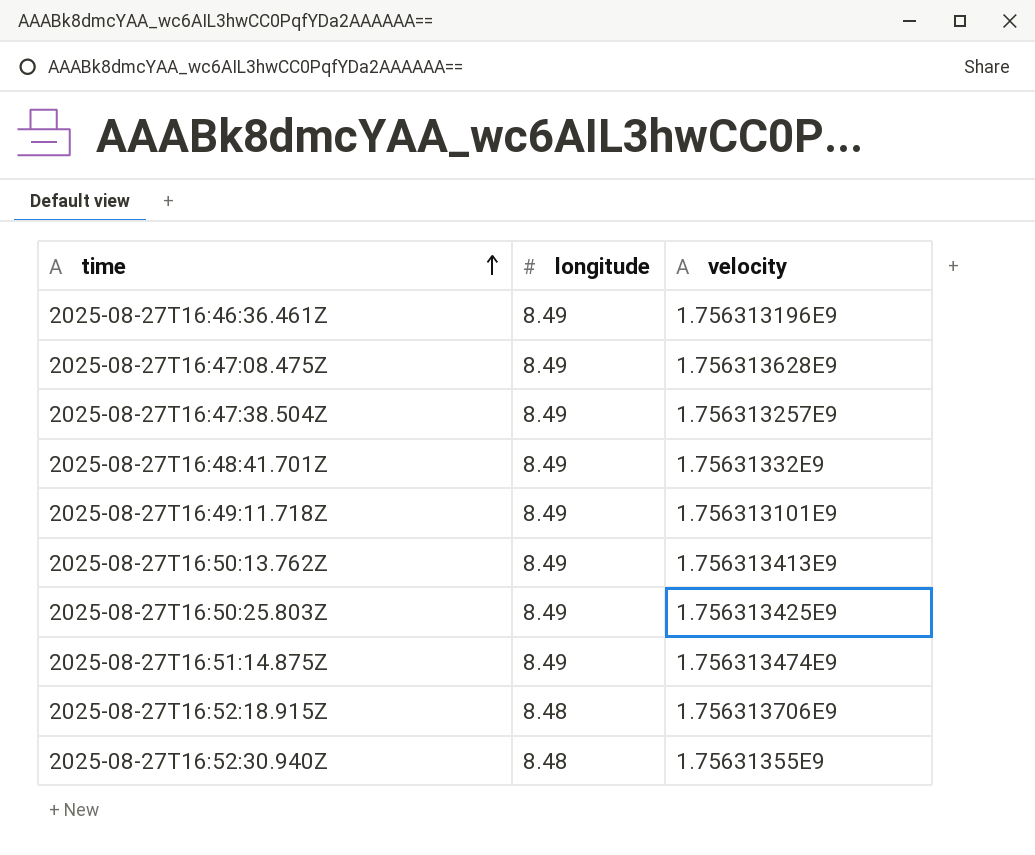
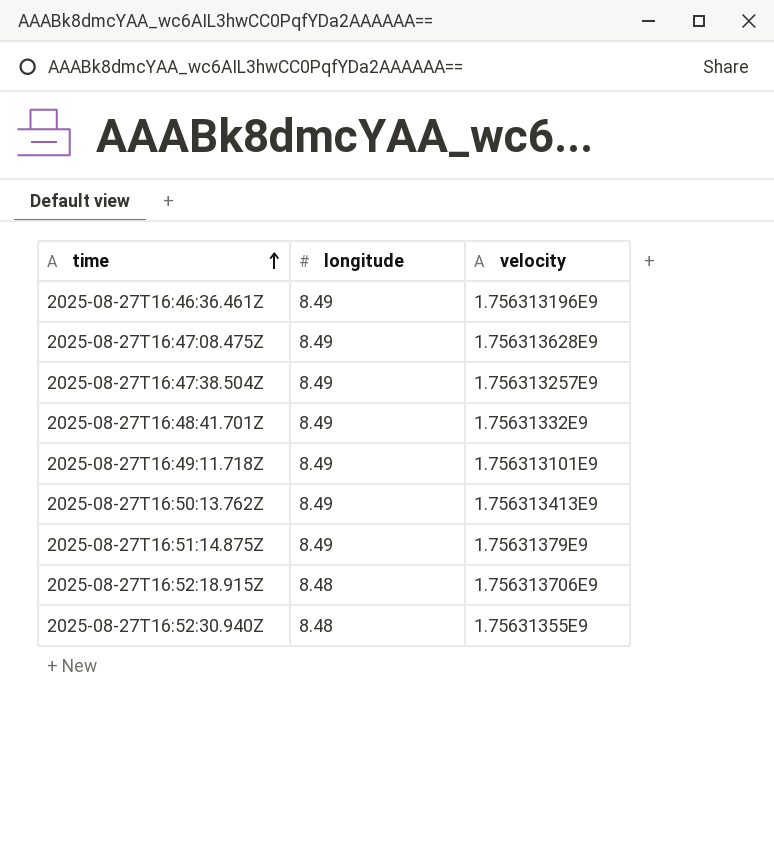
row 2025-08-27T16:50:25.803Z: 8.49 | 1.756313425E9 -> none
2025-08-27T16:51:14.875Z | velocity: 1.756313474E9 -> 1.75631379E9

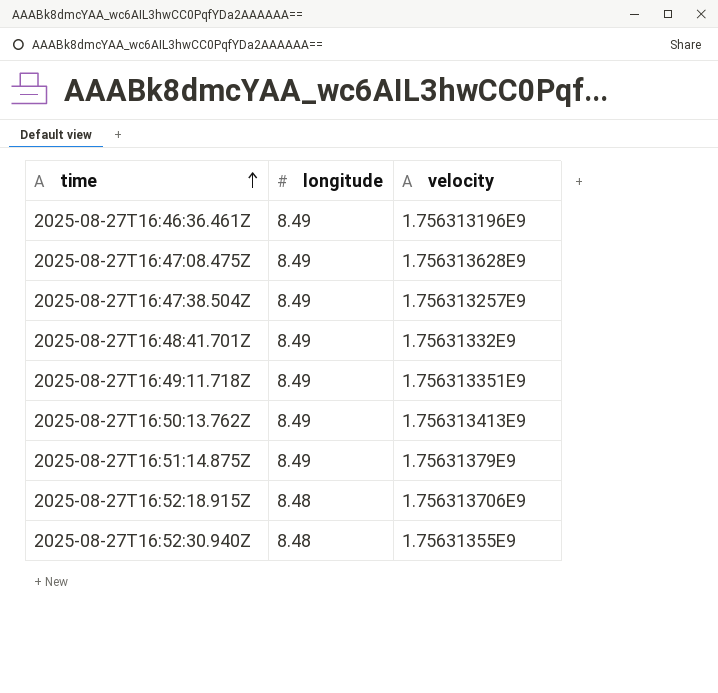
2025-08-27T16:49:11.718Z | velocity: 1.756313101E9 -> 1.756313351E9

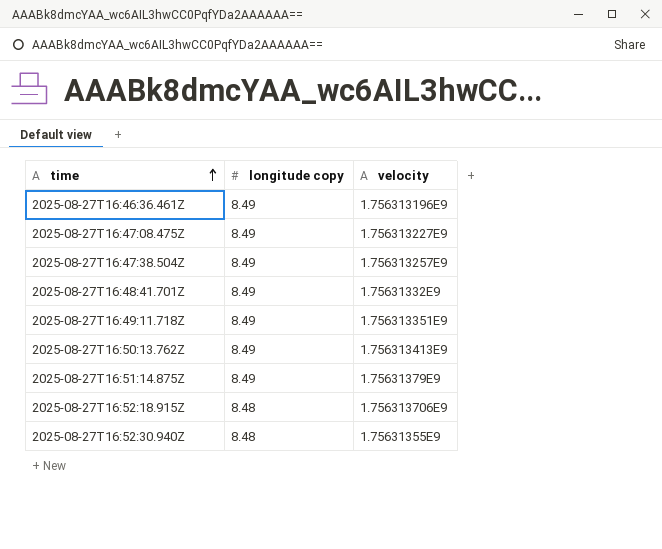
column name: longitude -> longitude copy
2025-08-27T16:47:08.475Z | velocity: 1.756313628E9 -> 1.756313227E9

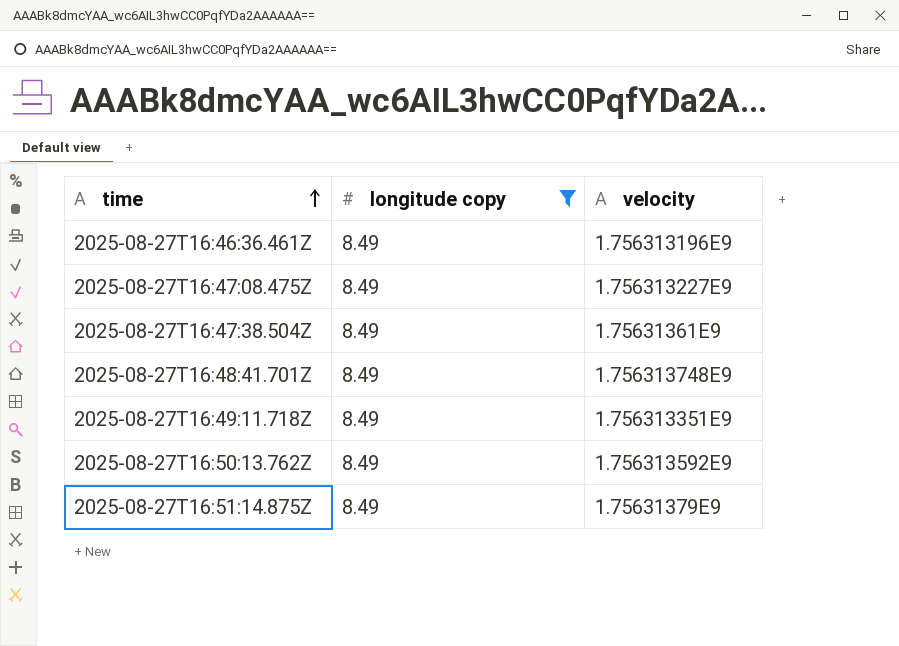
filter: none -> longitude copy = 8.49
2025-08-27T16:47:38.504Z | velocity: 1.756313257E9 -> 1.75631361E9
2025-08-27T16:48:41.701Z | velocity: 1.75631332E9 -> 1.756313748E9
2025-08-27T16:50:13.762Z | velocity: 1.756313413E9 -> 1.756313592E9

